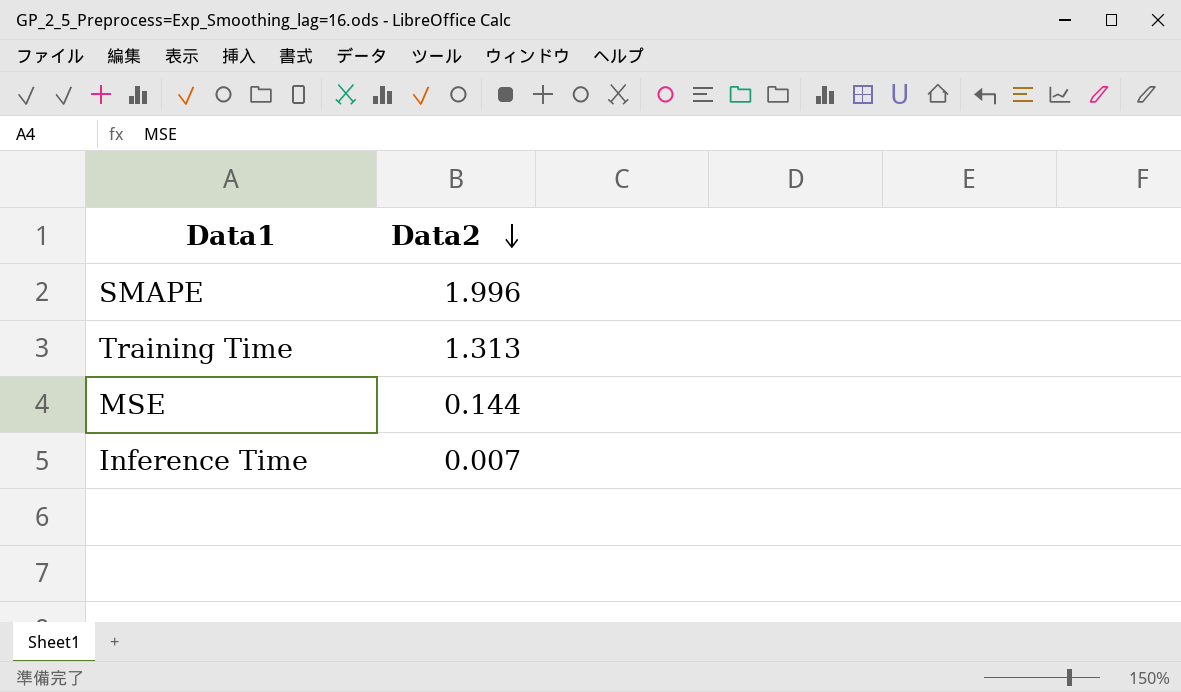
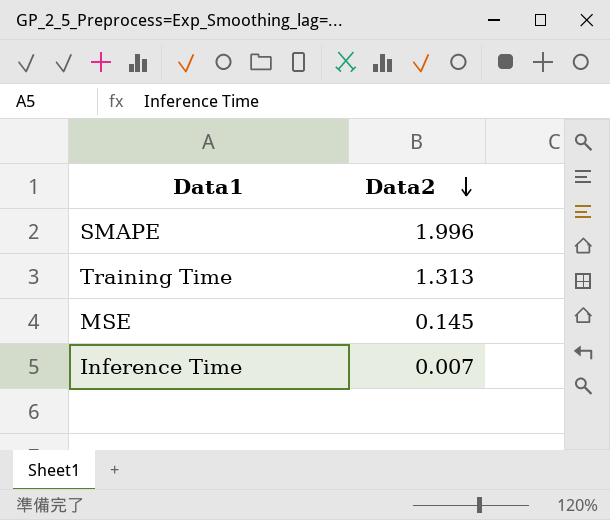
MSE | Data2: 0.144 -> 0.145

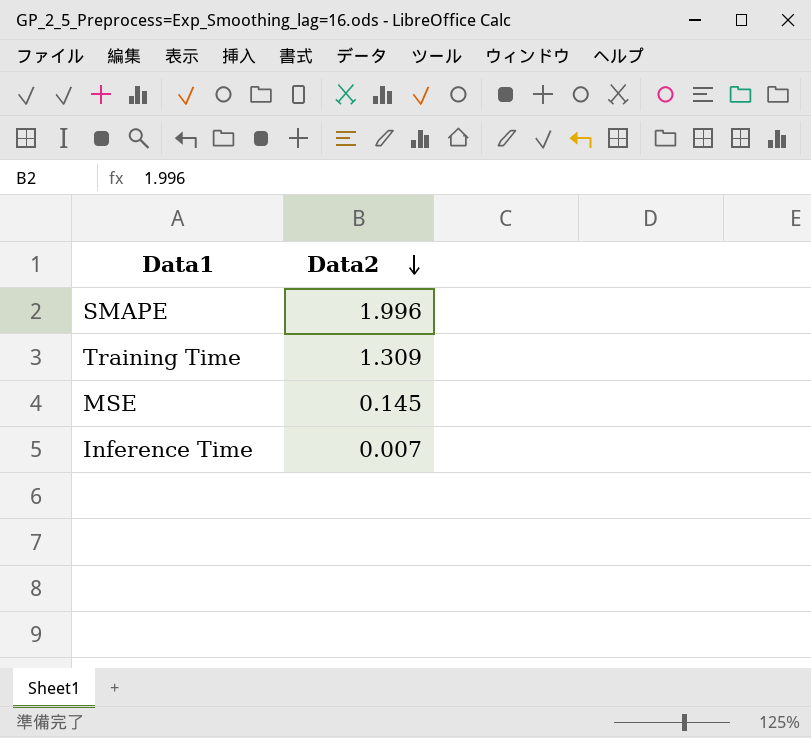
Training Time | Data2: 1.313 -> 1.309

